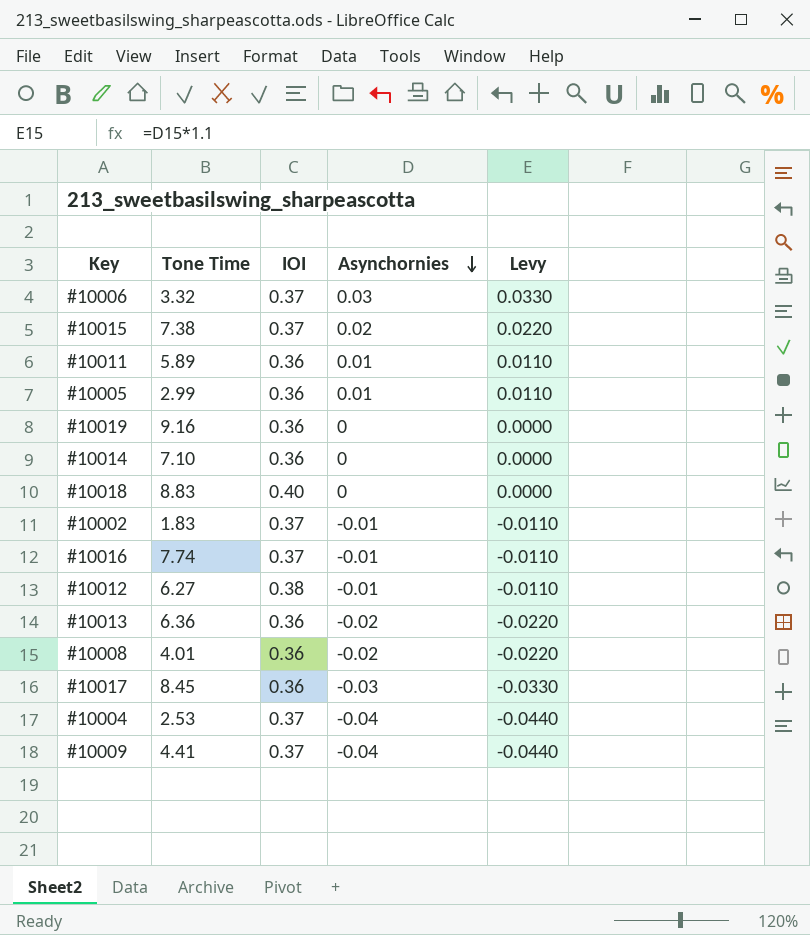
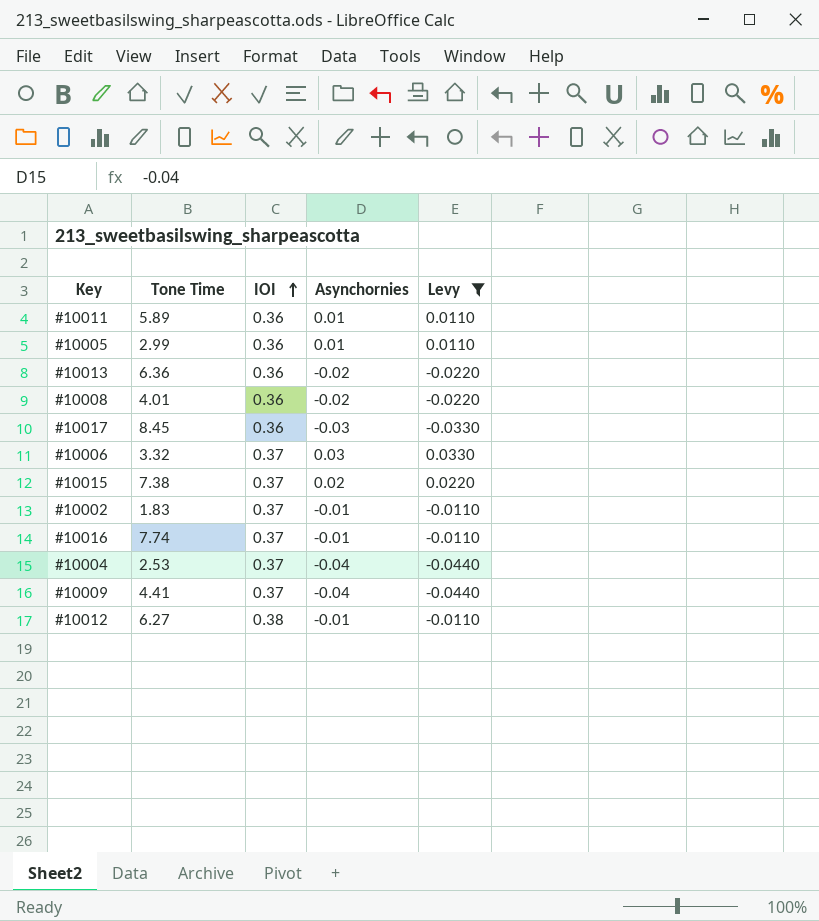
filter: none -> Levy != 0.0000
row order: Asynchornies descending -> IOI ascending

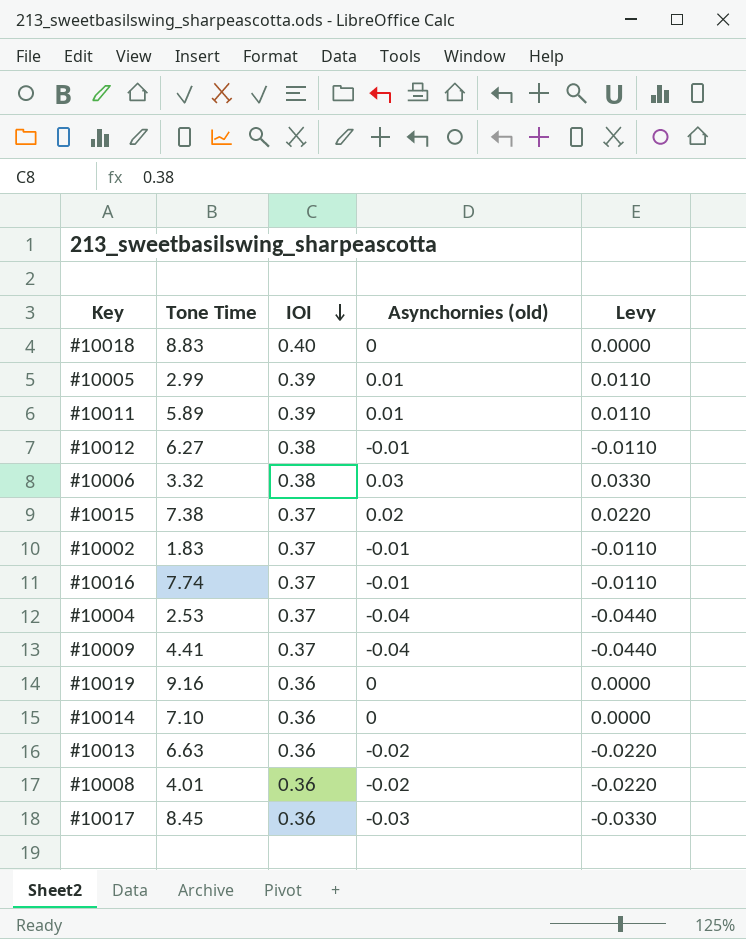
filter: Levy != 0.0000 -> none
row order: IOI ascending -> IOI descending
column name: Asynchornies -> Asynchornies (old)
#10005 | IOI: 0.36 -> 0.39
#10011 | IOI: 0.36 -> 0.39
#10006 | IOI: 0.37 -> 0.38
#10013 | Tone Time: 6.36 -> 6.63

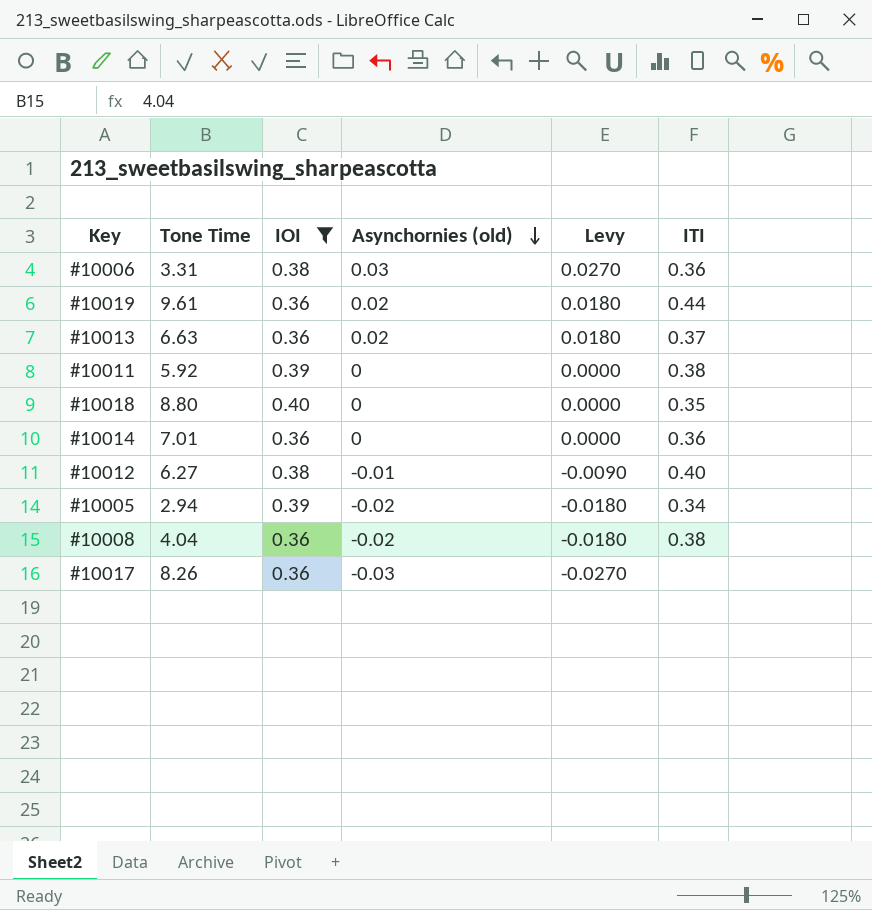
filter: none -> IOI != 0.37
row order: IOI descending -> Asynchornies (old) descending
column Levy | formula: [Asynchornies (old)] * 1.1 -> [Asynchornies (old)] * 0.9
column ITI | position: none -> 6
#10006 | Tone Time: 3.32 -> 3.31
#10019 | Tone Time: 9.16 -> 9.61
#10019 | Asynchornies (old): 0 -> 0.02
#10013 | Asynchornies (old): -0.02 -> 0.02
#10011 | Tone Time: 5.89 -> 5.92
#10011 | Asynchornies (old): 0.01 -> 0
#10018 | Tone Time: 8.83 -> 8.80
#10014 | Tone Time: 7.10 -> 7.01
#10005 | Tone Time: 2.99 -> 2.94
#10005 | Asynchornies (old): 0.01 -> -0.02
#10008 | Tone Time: 4.01 -> 4.04
#10017 | Tone Time: 8.45 -> 8.26

